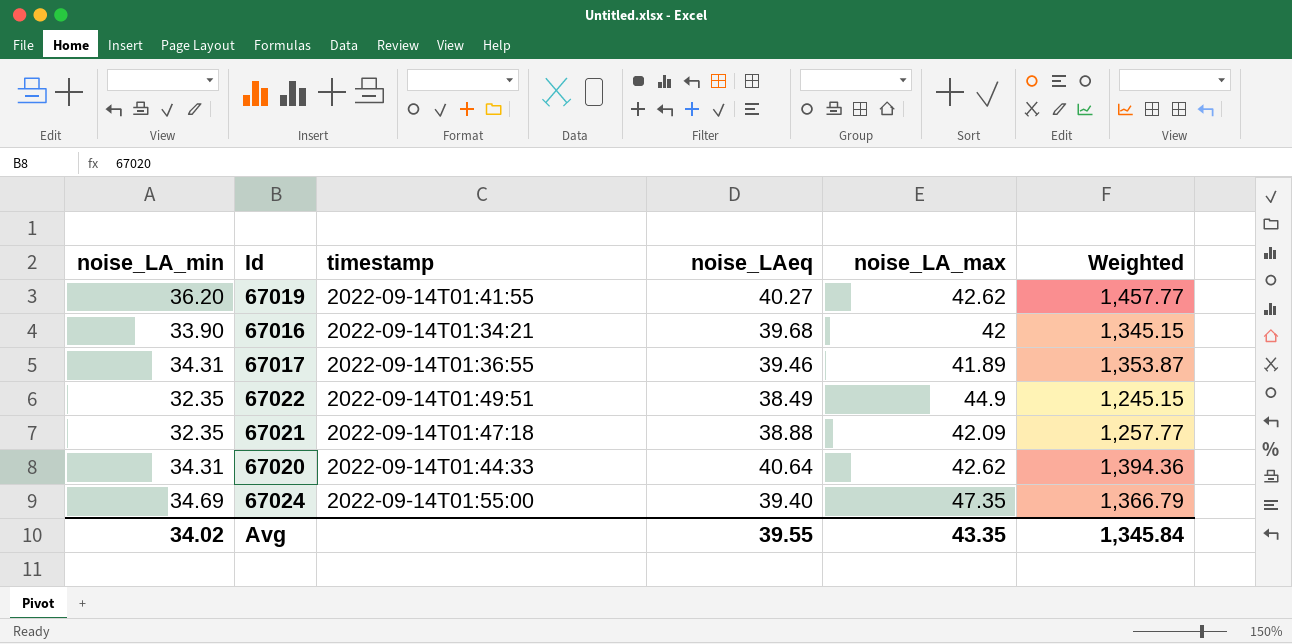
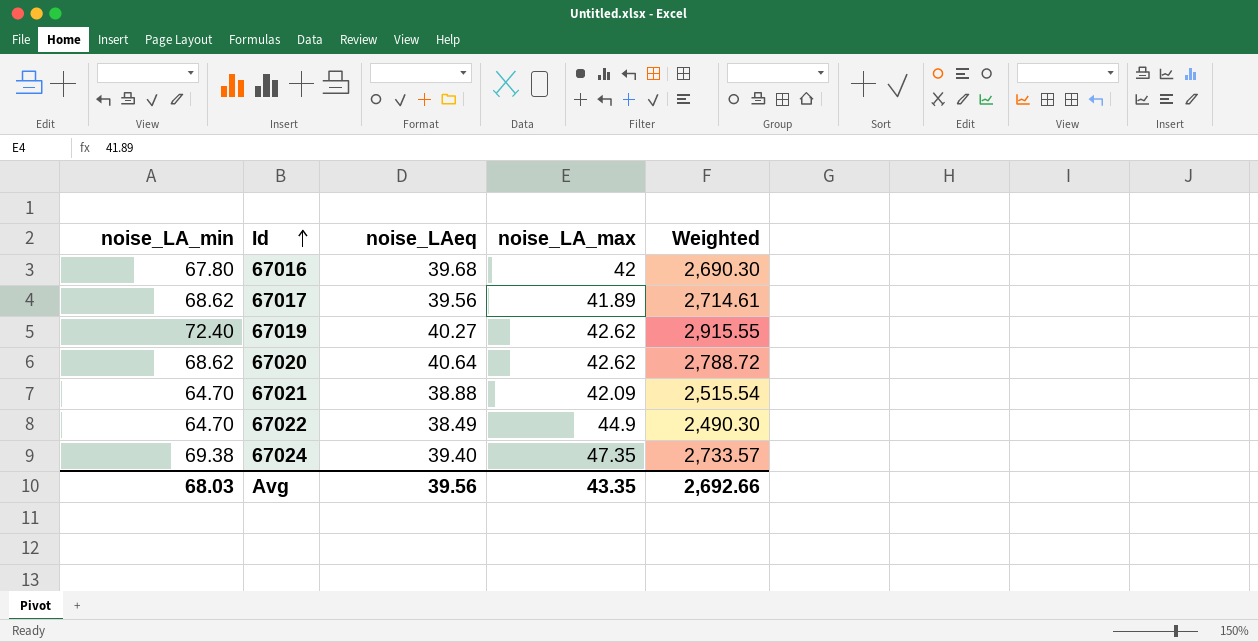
row order: none -> Id ascending
column timestamp | position: 3 -> none
67016 | noise_LA_min: 33.90 -> 67.80
67016 | Weighted: 1,345.15 -> 2,690.30
67017 | noise_LA_min: 34.31 -> 68.62
67017 | noise_LAeq: 39.46 -> 39.56
67017 | Weighted: 1,353.87 -> 2,714.61
67019 | noise_LA_min: 36.20 -> 72.40
67019 | Weighted: 1,457.77 -> 2,915.55
67020 | noise_LA_min: 34.31 -> 68.62
67020 | Weighted: 1,394.36 -> 2,788.72
67021 | noise_LA_min: 32.35 -> 64.70
67021 | Weighted: 1,257.77 -> 2,515.54
67022 | noise_LA_min: 32.35 -> 64.70
67022 | Weighted: 1,245.15 -> 2,490.30
67024 | noise_LA_min: 34.69 -> 69.38
67024 | Weighted: 1,366.79 -> 2,733.57
Avg | noise_LA_min: 34.02 -> 68.03
Avg | noise_LAeq: 39.55 -> 39.56
Avg | Weighted: 1,345.84 -> 2,692.66

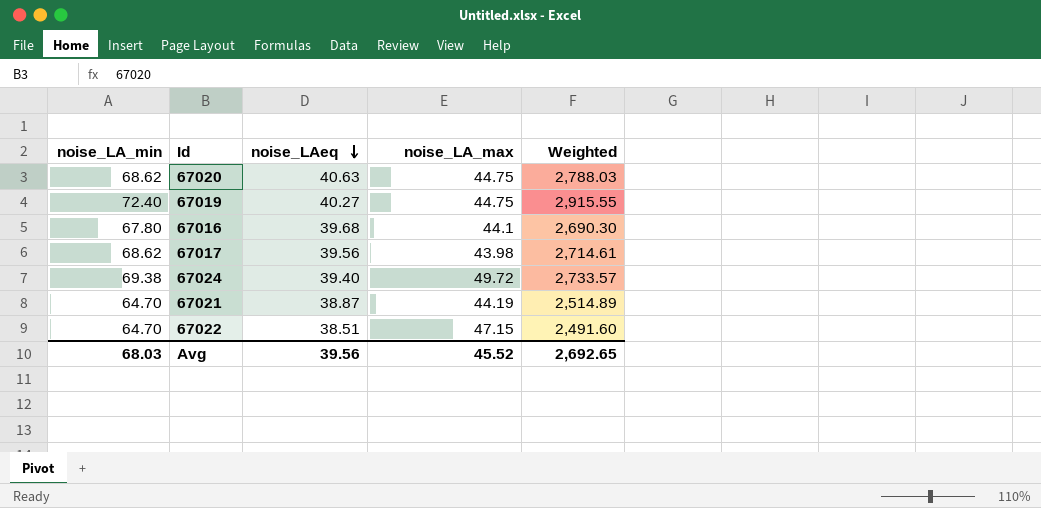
row order: Id ascending -> noise_LAeq descending
67020 | noise_LAeq: 40.64 -> 40.63
67020 | noise_LA_max: 42.62 -> 44.75
67020 | Weighted: 2,788.72 -> 2,788.03
67019 | noise_LA_max: 42.62 -> 44.75
67016 | noise_LA_max: 42 -> 44.1
67017 | noise_LA_max: 41.89 -> 43.98
67024 | noise_LA_max: 47.35 -> 49.72
67021 | noise_LAeq: 38.88 -> 38.87
67021 | noise_LA_max: 42.09 -> 44.19
67021 | Weighted: 2,515.54 -> 2,514.89
67022 | noise_LAeq: 38.49 -> 38.51
67022 | noise_LA_max: 44.9 -> 47.15
67022 | Weighted: 2,490.30 -> 2,491.60
Avg | noise_LA_max: 43.35 -> 45.52
Avg | Weighted: 2,692.66 -> 2,692.65

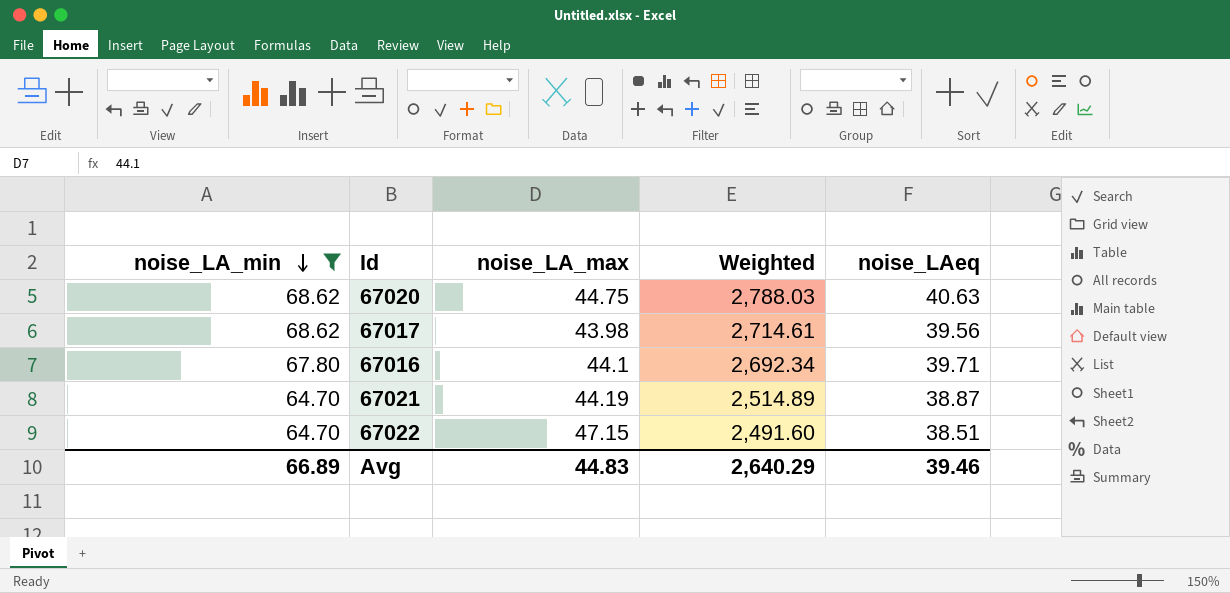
filter: none -> noise_LA_min <= 68.62
row order: noise_LAeq descending -> noise_LA_min descending
column noise_LAeq | position: 3 -> 5
67016 | Weighted: 2,690.30 -> 2,692.34
67016 | noise_LAeq: 39.68 -> 39.71
Avg | noise_LA_min: 68.03 -> 66.89
Avg | noise_LA_max: 45.52 -> 44.83
Avg | Weighted: 2,692.65 -> 2,640.29
Avg | noise_LAeq: 39.56 -> 39.46

